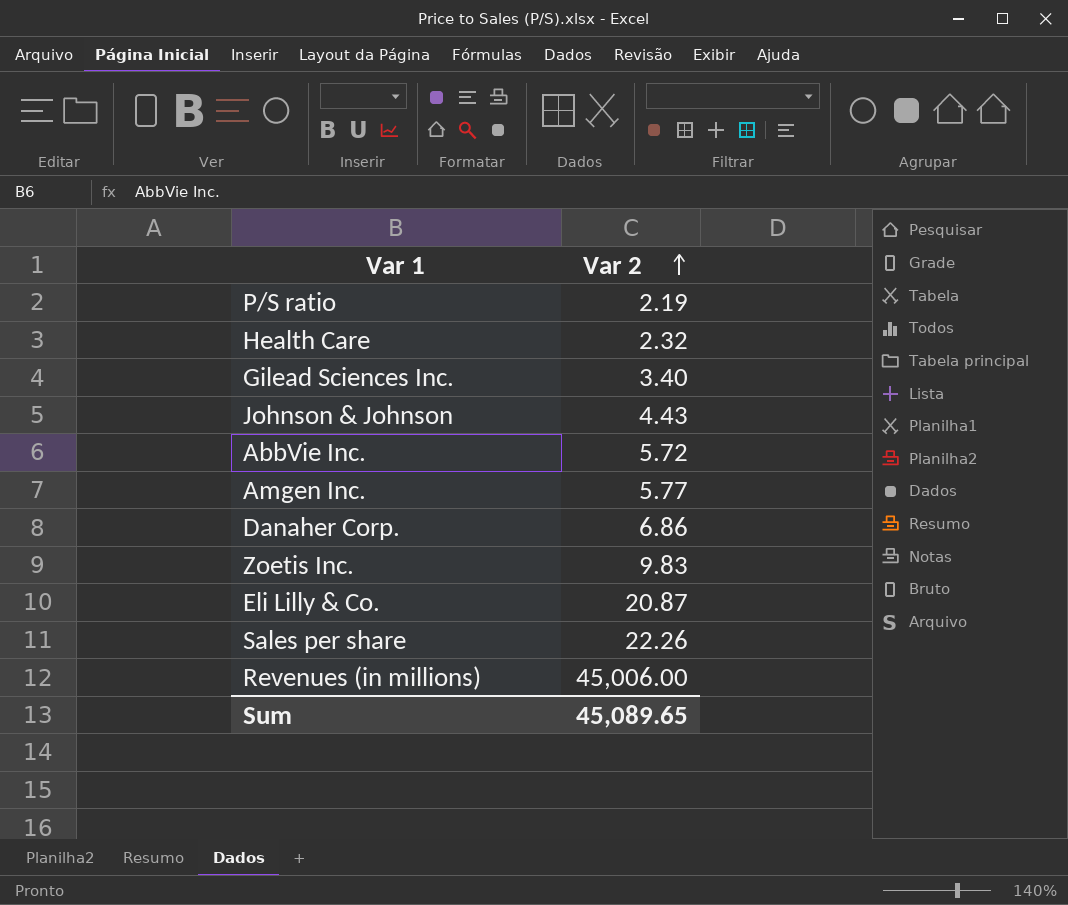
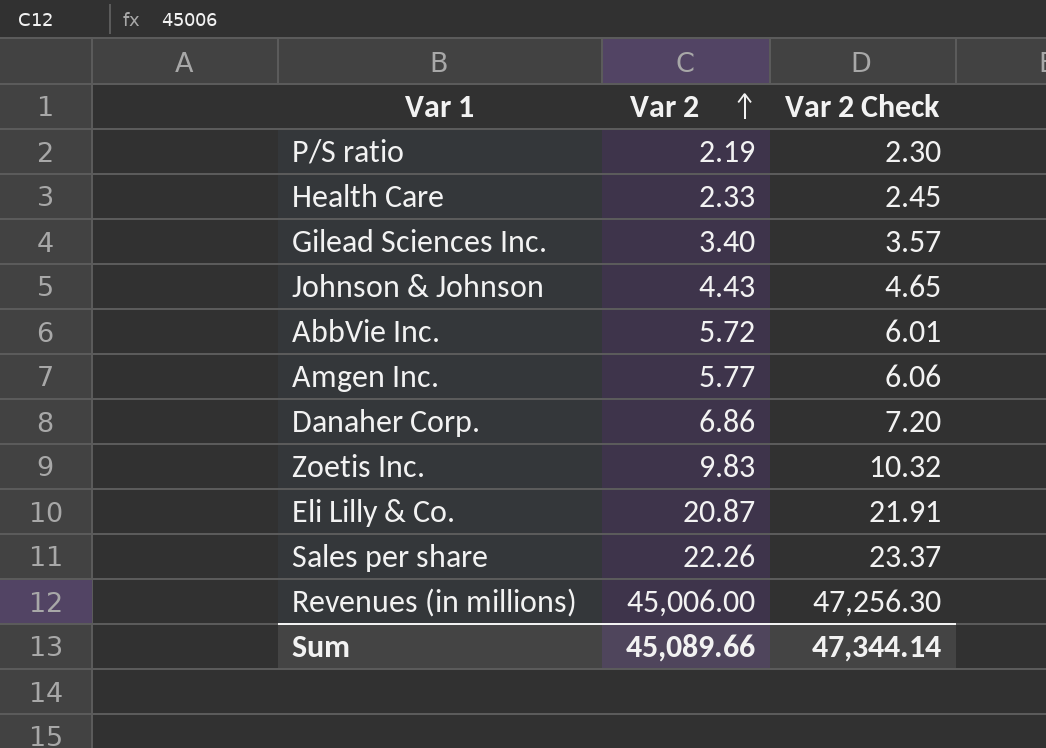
column Var 2 Check | formula: none -> [Var 2] * 1.05
Health Care | Var 2: 2.32 -> 2.33
Sum | Var 2: 45,089.65 -> 45,089.66

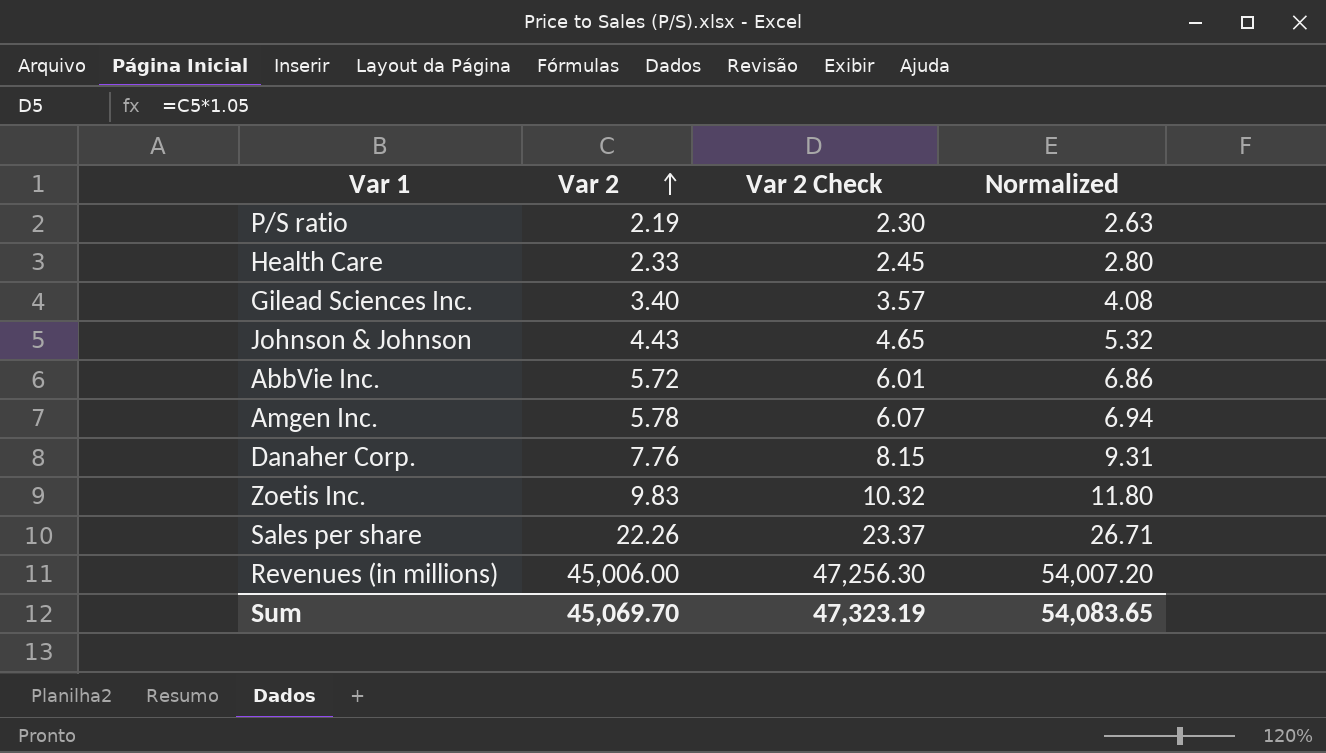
column Normalized | formula: none -> [Var 2] * 1.2
row Eli Lilly & Co.: 20.87 | 21.91 -> none
Amgen Inc. | Var 2: 5.77 -> 5.78
Amgen Inc. | Var 2 Check: 6.06 -> 6.07
Danaher Corp. | Var 2: 6.86 -> 7.76
Danaher Corp. | Var 2 Check: 7.20 -> 8.15
Sum | Var 2: 45,089.66 -> 45,069.70
Sum | Var 2 Check: 47,344.14 -> 47,323.19

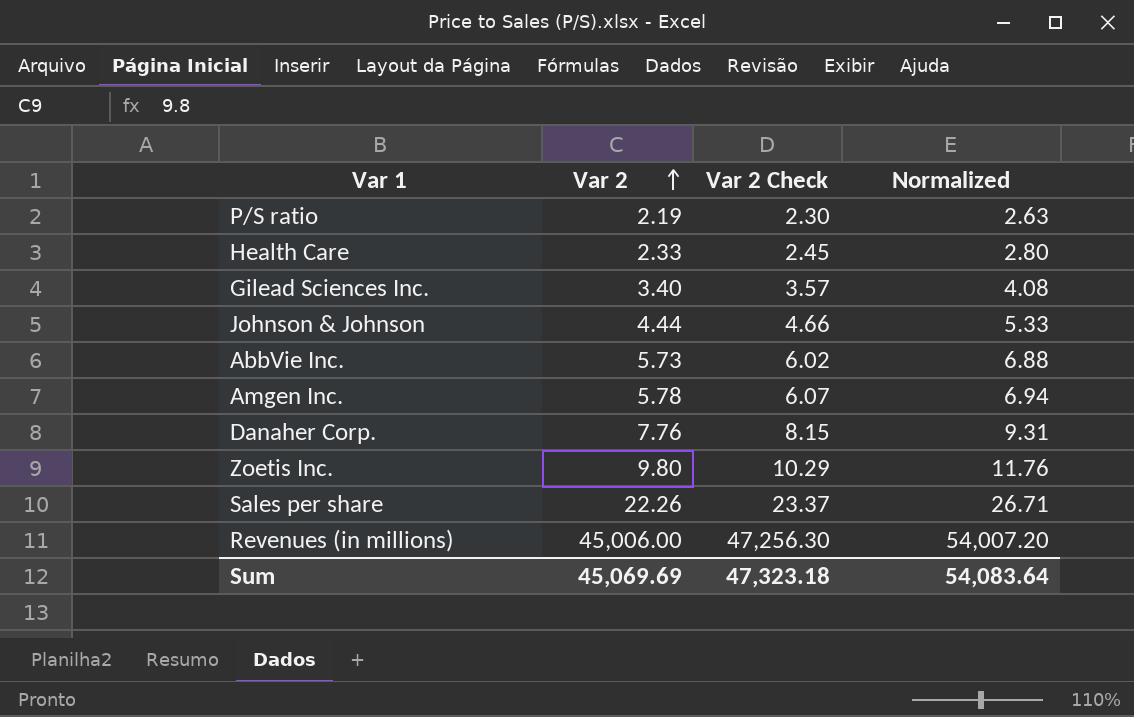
Johnson & Johnson | Var 2: 4.43 -> 4.44
Johnson & Johnson | Var 2 Check: 4.65 -> 4.66
Johnson & Johnson | Normalized: 5.32 -> 5.33
AbbVie Inc. | Var 2: 5.72 -> 5.73
AbbVie Inc. | Var 2 Check: 6.01 -> 6.02
AbbVie Inc. | Normalized: 6.86 -> 6.88
Zoetis Inc. | Var 2: 9.83 -> 9.80
Zoetis Inc. | Var 2 Check: 10.32 -> 10.29
Zoetis Inc. | Normalized: 11.80 -> 11.76
Sum | Var 2: 45,069.70 -> 45,069.69
Sum | Var 2 Check: 47,323.19 -> 47,323.18
Sum | Normalized: 54,083.65 -> 54,083.64

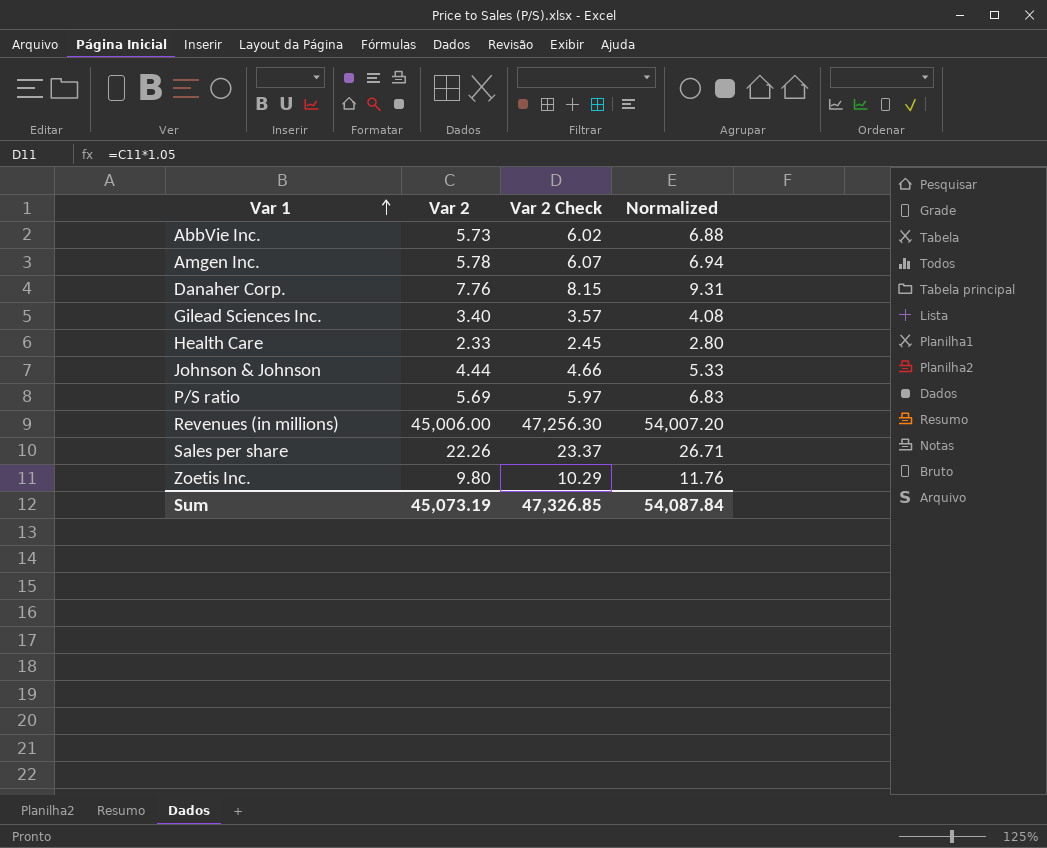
row order: Var 2 ascending -> Var 1 ascending
P/S ratio | Var 2: 2.19 -> 5.69
P/S ratio | Var 2 Check: 2.30 -> 5.97
P/S ratio | Normalized: 2.63 -> 6.83
Sum | Var 2: 45,069.69 -> 45,073.19
Sum | Var 2 Check: 47,323.18 -> 47,326.85
Sum | Normalized: 54,083.64 -> 54,087.84

